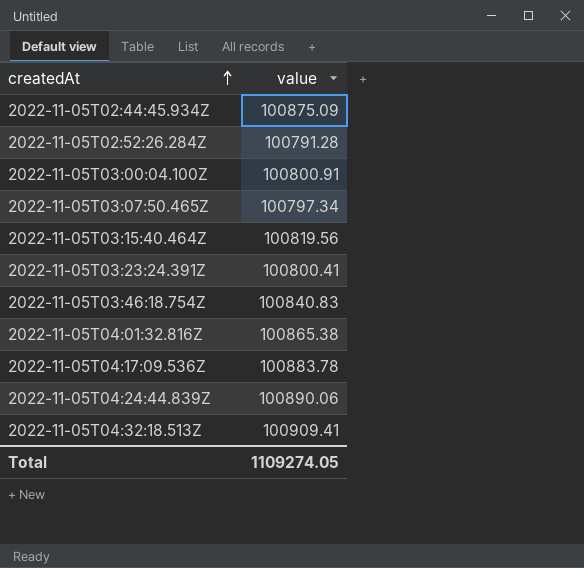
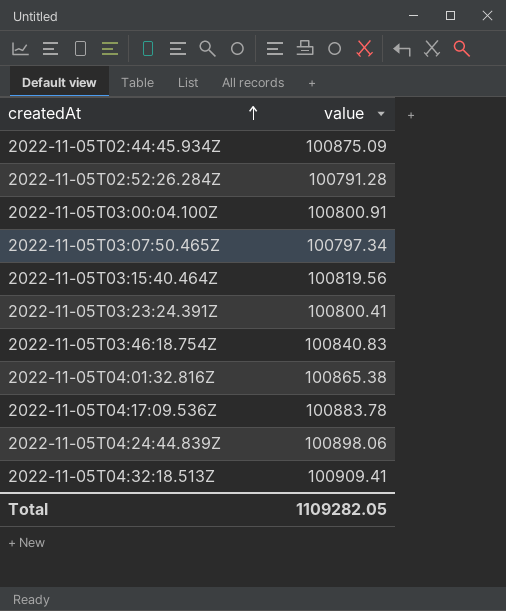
2022-11-05T04:24:44.839Z | value: 100890.06 -> 100898.06
Total | value: 1109274.05 -> 1109282.05

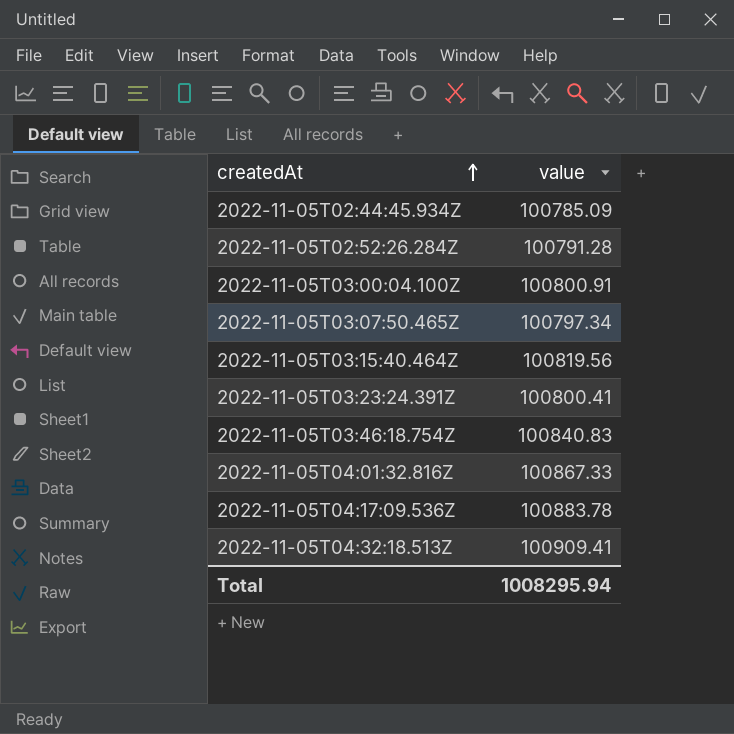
row 2022-11-05T04:24:44.839Z: 100898.06 -> none
2022-11-05T02:44:45.934Z | value: 100875.09 -> 100785.09
2022-11-05T04:01:32.816Z | value: 100865.38 -> 100867.33
Total | value: 1109282.05 -> 1008295.94

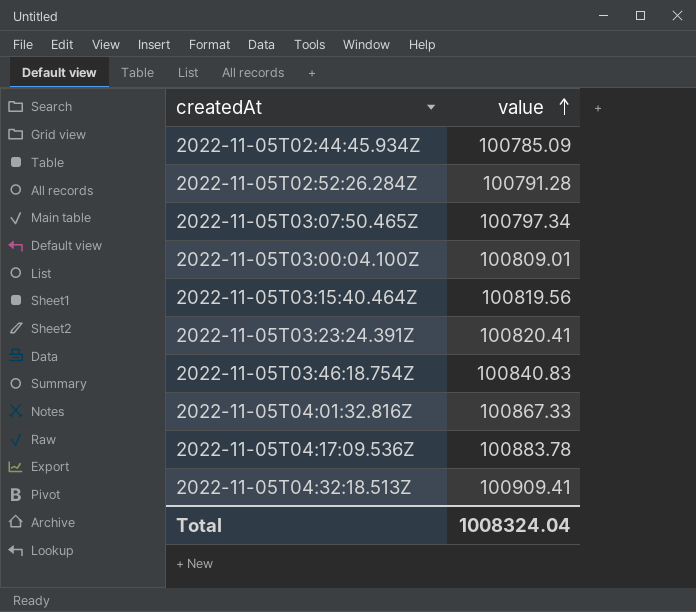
row order: createdAt ascending -> value ascending
2022-11-05T03:00:04.100Z | value: 100800.91 -> 100809.01
2022-11-05T03:23:24.391Z | value: 100800.41 -> 100820.41
Total | value: 1008295.94 -> 1008324.04

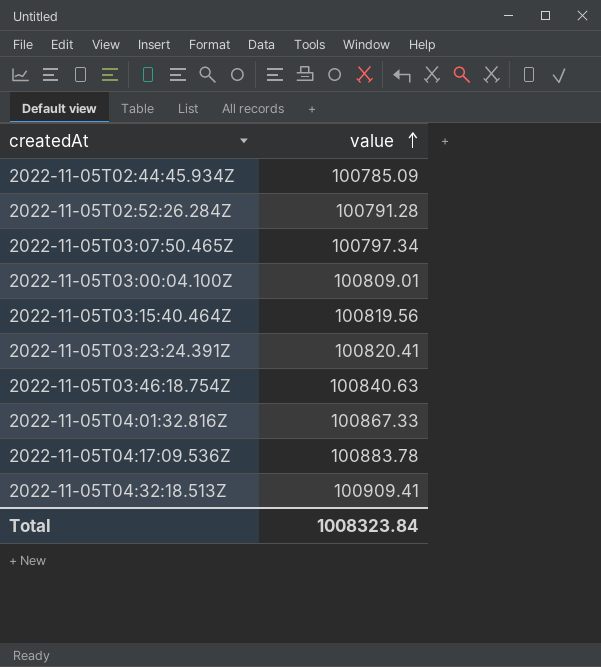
2022-11-05T03:46:18.754Z | value: 100840.83 -> 100840.63
Total | value: 1008324.04 -> 1008323.84

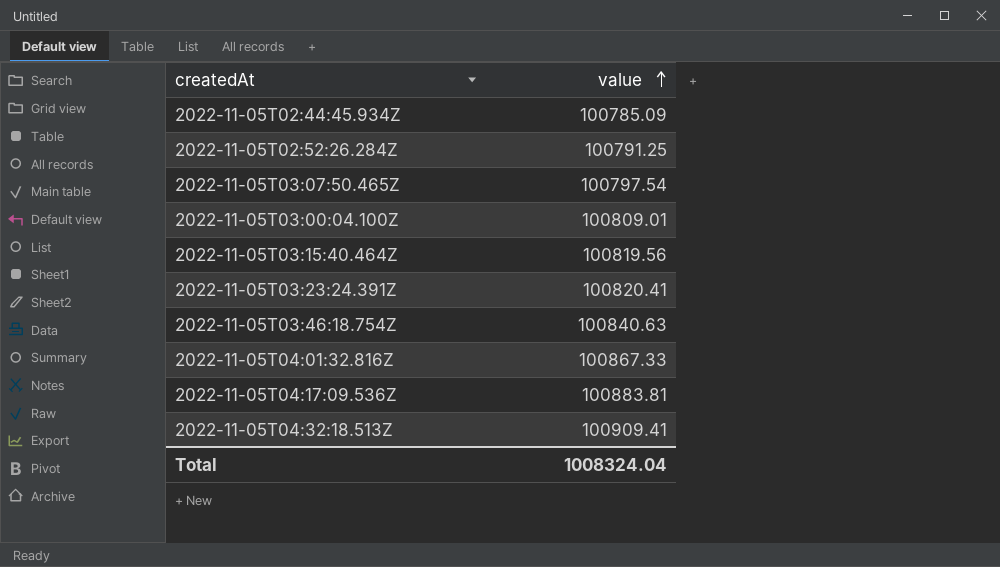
2022-11-05T02:52:26.284Z | value: 100791.28 -> 100791.25
2022-11-05T03:07:50.465Z | value: 100797.34 -> 100797.54
2022-11-05T04:17:09.536Z | value: 100883.78 -> 100883.81
Total | value: 1008323.84 -> 1008324.04

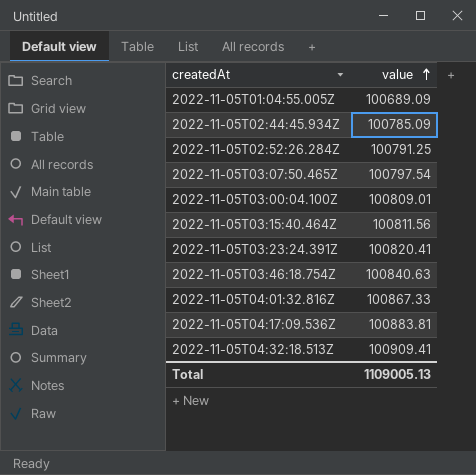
row 2022-11-05T01:04:55.005Z: none -> 100689.09
2022-11-05T03:15:40.464Z | value: 100819.56 -> 100811.56
Total | value: 1008324.04 -> 1109005.13

